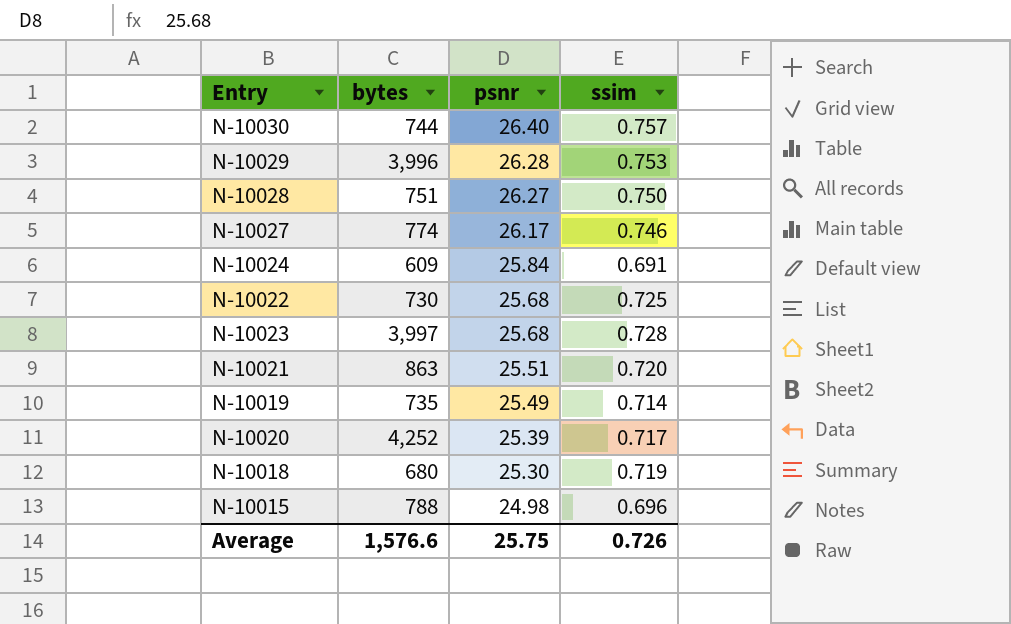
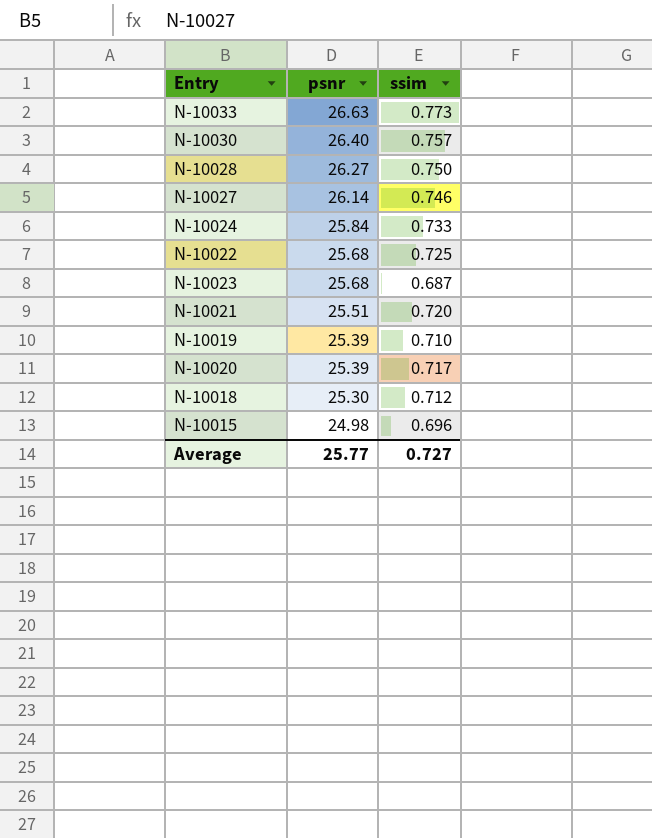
column bytes | position: 2 -> none
row N-10029: 3,996 | 26.28 | 0.753 -> none
row N-10033: none -> 26.63 | 0.773
N-10027 | psnr: 26.17 -> 26.14
N-10024 | ssim: 0.691 -> 0.733
N-10023 | ssim: 0.728 -> 0.687
N-10019 | psnr: 25.49 -> 25.39
N-10019 | ssim: 0.714 -> 0.710
N-10018 | ssim: 0.719 -> 0.712
Average | psnr: 25.75 -> 25.77
Average | ssim: 0.726 -> 0.727

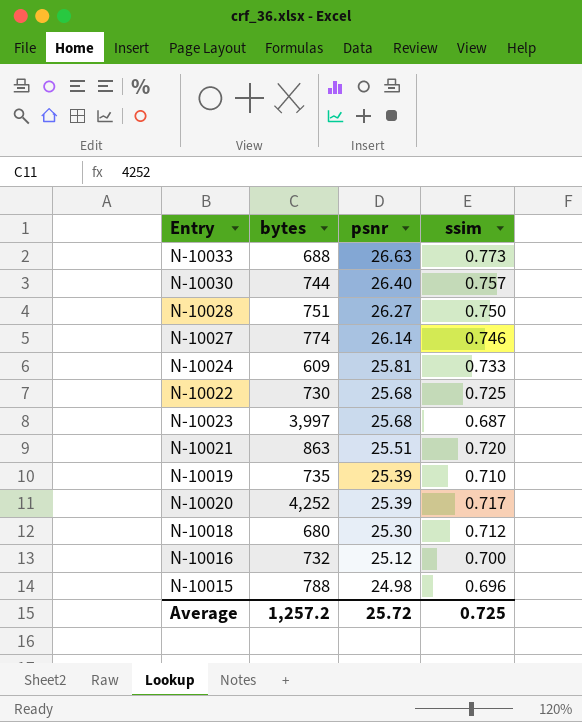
column bytes | position: none -> 2
N-10024 | psnr: 25.84 -> 25.81
row N-10016: none -> 732 | 25.12 | 0.700
Average | psnr: 25.77 -> 25.72
Average | ssim: 0.727 -> 0.725

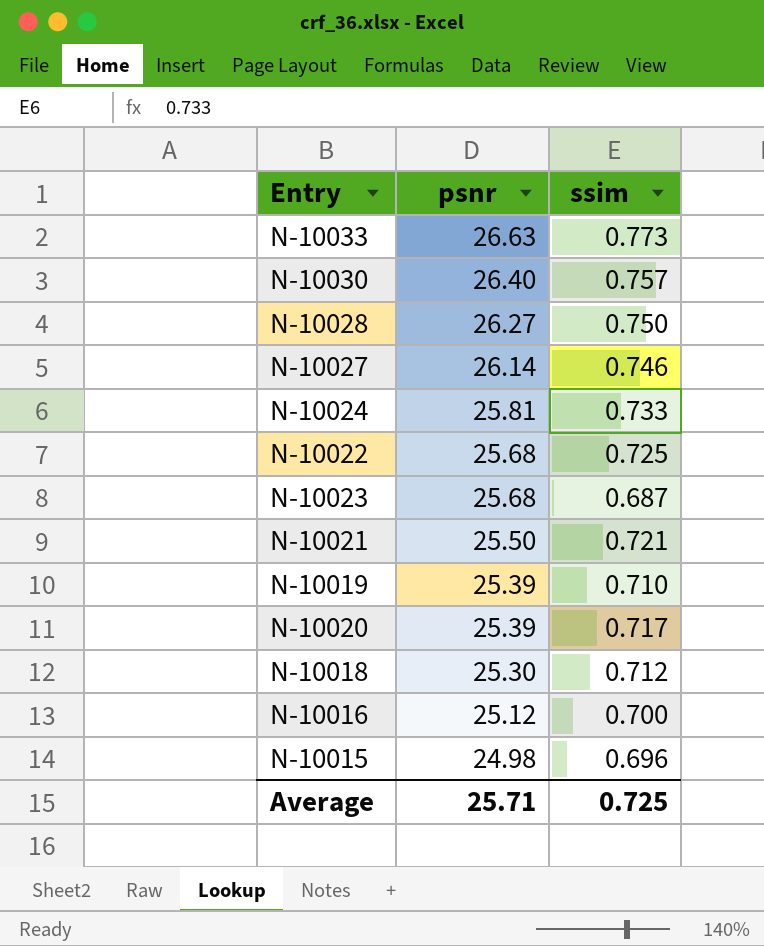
column bytes | position: 2 -> none
N-10021 | psnr: 25.51 -> 25.50
N-10021 | ssim: 0.720 -> 0.721
Average | psnr: 25.72 -> 25.71

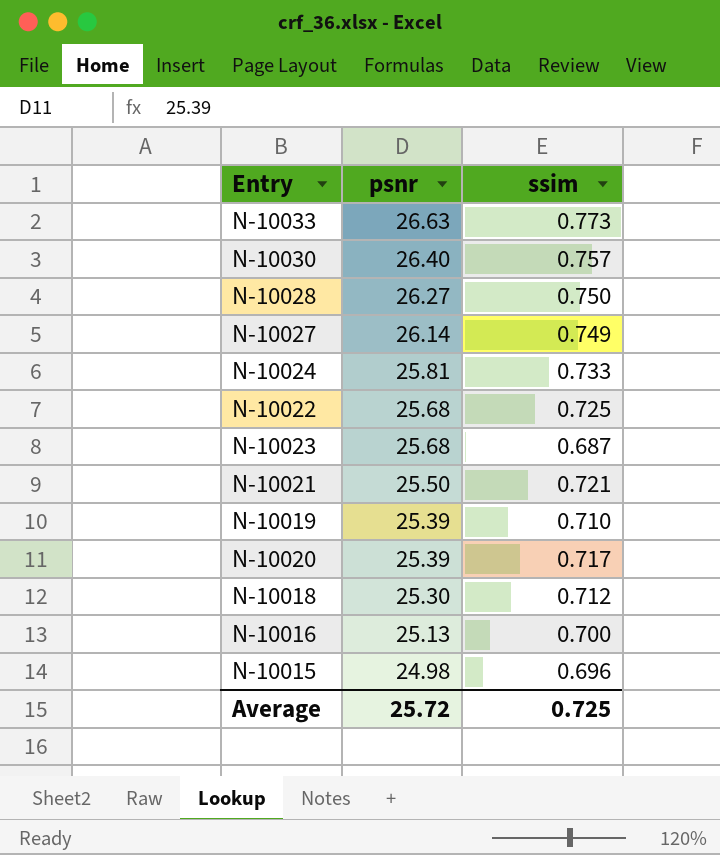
N-10027 | ssim: 0.746 -> 0.749
N-10016 | psnr: 25.12 -> 25.13
Average | psnr: 25.71 -> 25.72

